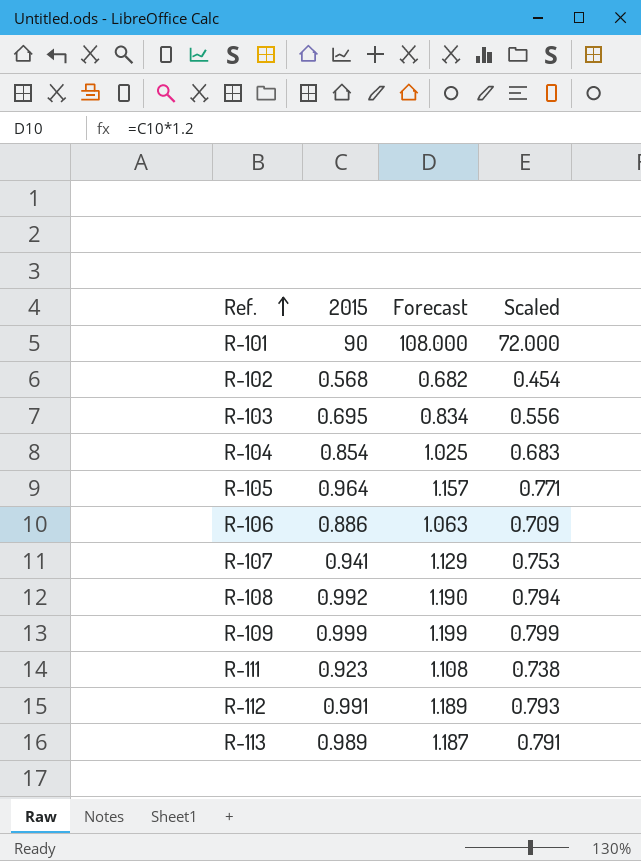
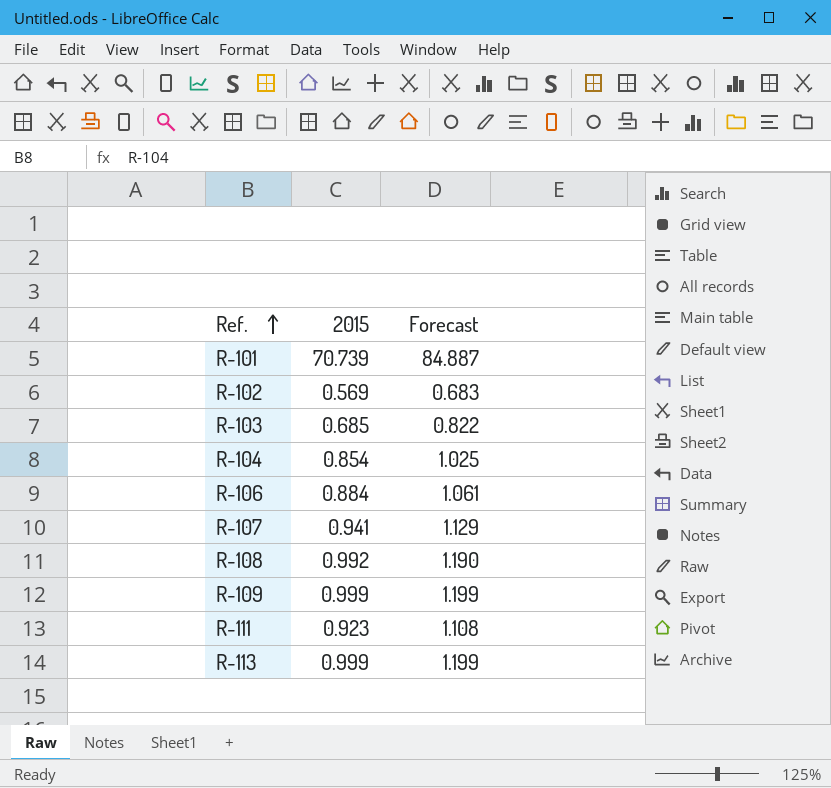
column Scaled | formula: [2015] * 0.8 -> none
row R-105: 0.964 | 1.157 | 0.771 -> none
row R-112: 0.991 | 1.189 | 0.793 -> none
R-101 | 2015: 90 -> 70.739
R-101 | Forecast: 108.000 -> 84.887
R-102 | 2015: 0.568 -> 0.569
R-102 | Forecast: 0.682 -> 0.683
R-103 | 2015: 0.695 -> 0.685
R-103 | Forecast: 0.834 -> 0.822
R-106 | 2015: 0.886 -> 0.884
R-106 | Forecast: 1.063 -> 1.061
R-113 | 2015: 0.989 -> 0.999
R-113 | Forecast: 1.187 -> 1.199

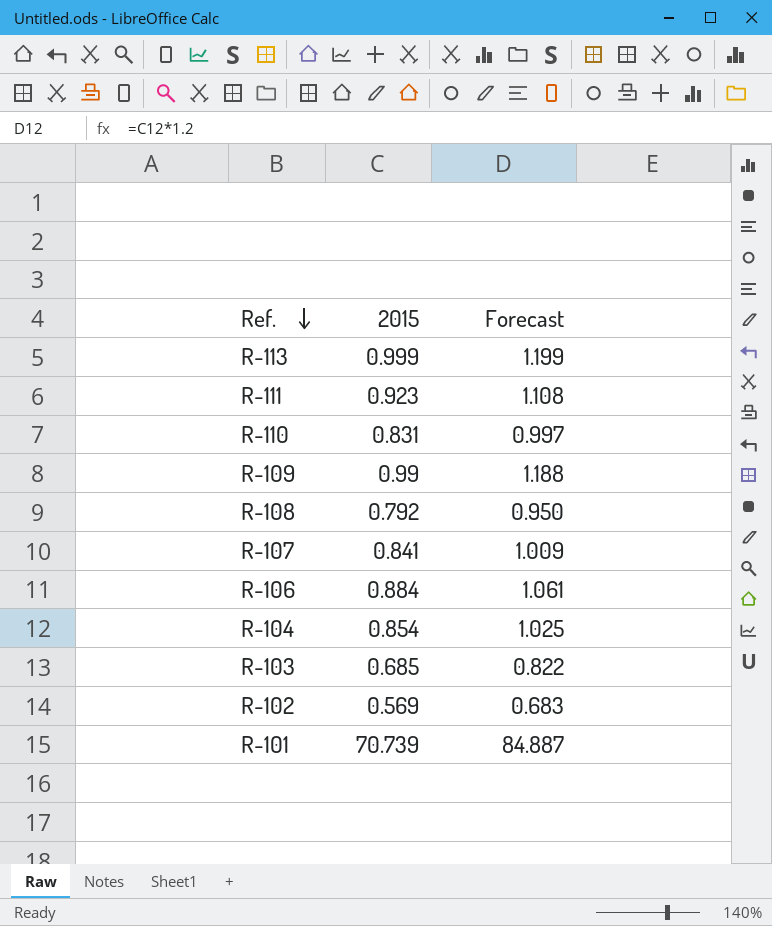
row order: Ref. ascending -> Ref. descending
row R-110: none -> 0.831 | 0.997
R-109 | 2015: 0.999 -> 0.99
R-109 | Forecast: 1.199 -> 1.188
R-108 | 2015: 0.992 -> 0.792
R-108 | Forecast: 1.190 -> 0.950
R-107 | 2015: 0.941 -> 0.841
R-107 | Forecast: 1.129 -> 1.009

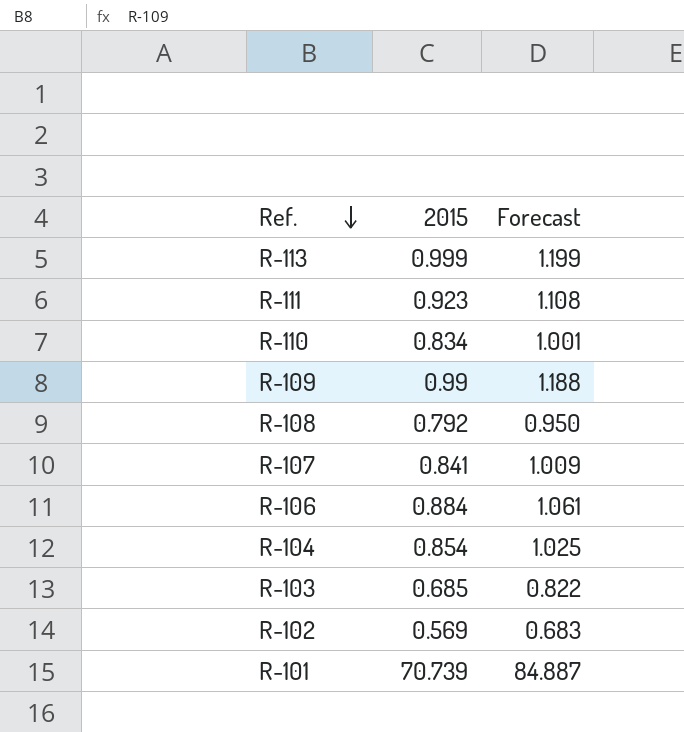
R-110 | 2015: 0.831 -> 0.834
R-110 | Forecast: 0.997 -> 1.001

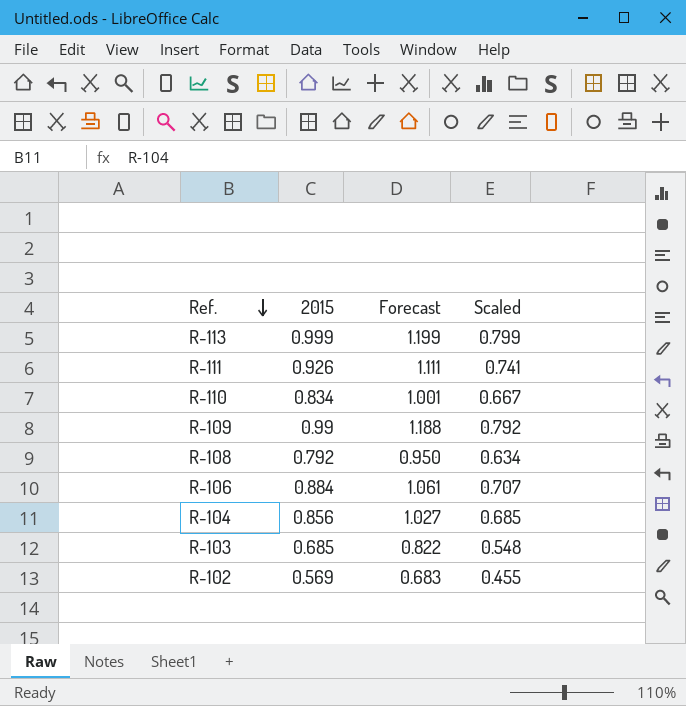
column Scaled | formula: none -> [2015] * 0.8
row R-107: 0.841 | 1.009 -> none
row R-101: 70.739 | 84.887 -> none
R-111 | 2015: 0.923 -> 0.926
R-111 | Forecast: 1.108 -> 1.111
R-104 | 2015: 0.854 -> 0.856
R-104 | Forecast: 1.025 -> 1.027

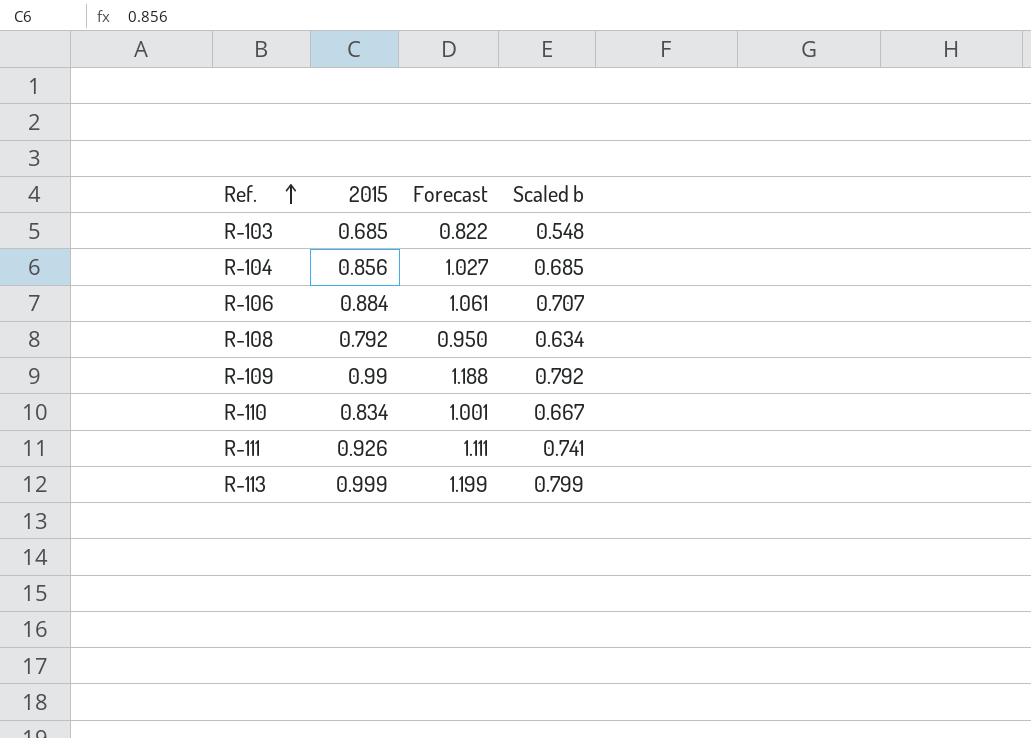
row order: Ref. descending -> Ref. ascending
column name: Scaled -> Scaled b
row R-102: 0.569 | 0.683 | 0.455 -> none

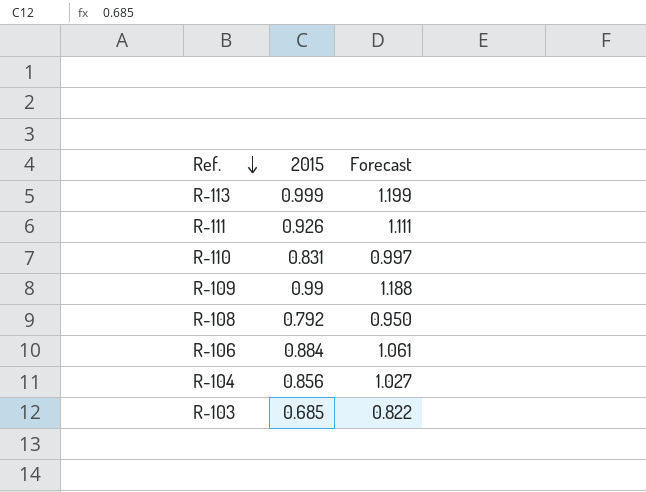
row order: Ref. ascending -> Ref. descending
column Scaled b | formula: [2015] * 0.8 -> none
R-110 | 2015: 0.834 -> 0.831
R-110 | Forecast: 1.001 -> 0.997

